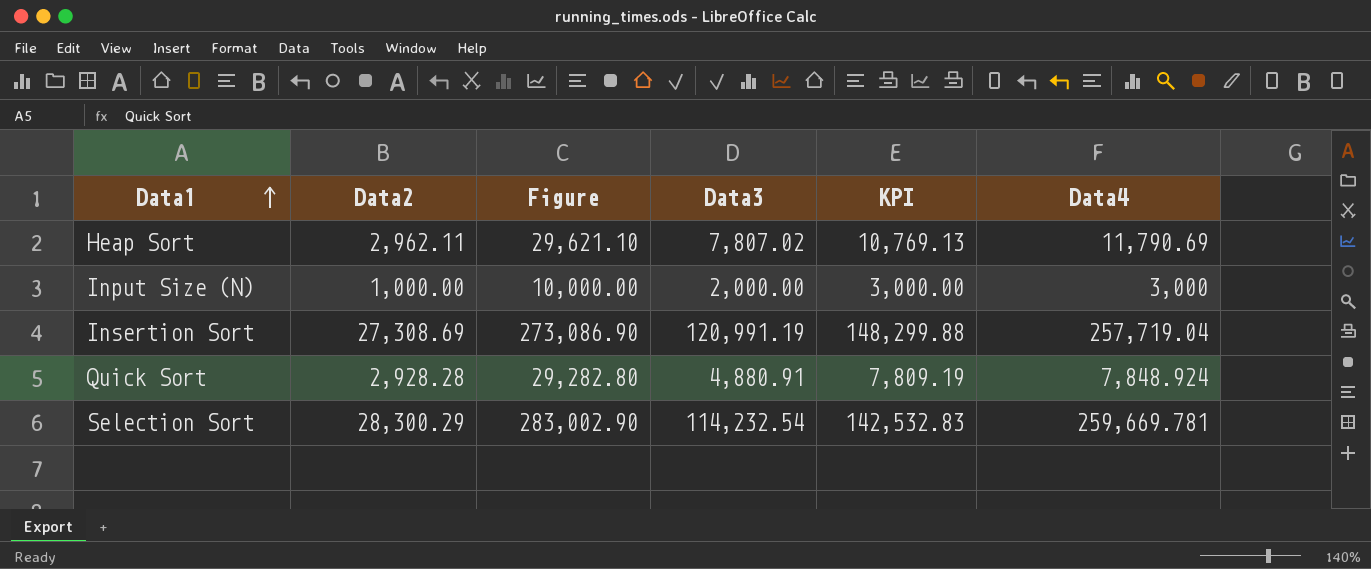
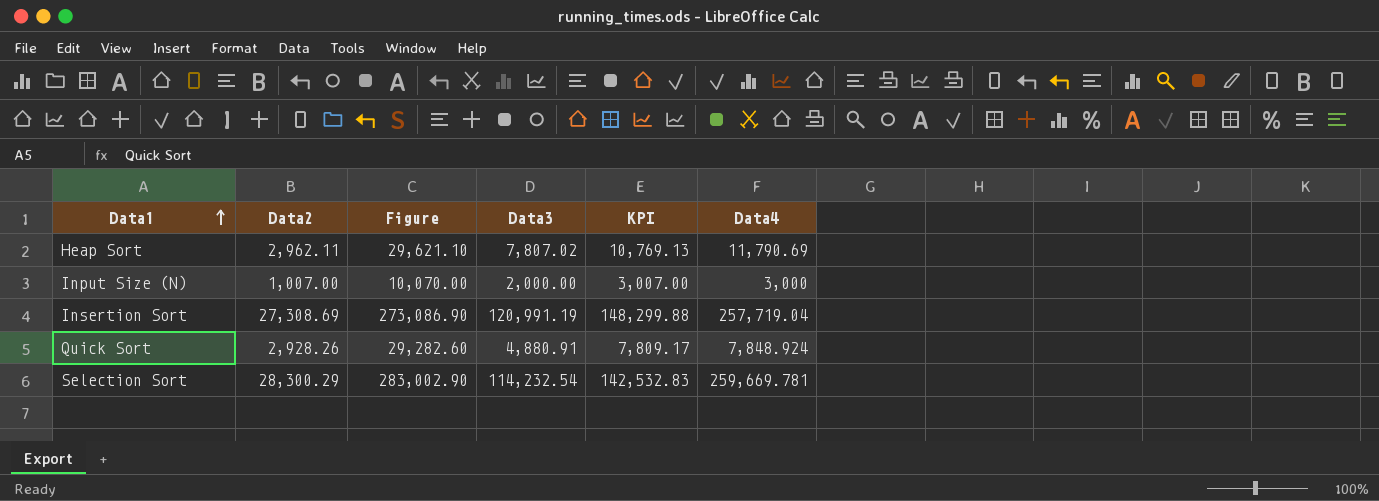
Input Size (N) | Data2: 1,000.00 -> 1,007.00
Input Size (N) | Figure: 10,000.00 -> 10,070.00
Input Size (N) | KPI: 3,000.00 -> 3,007.00
Quick Sort | Data2: 2,928.28 -> 2,928.26
Quick Sort | Figure: 29,282.80 -> 29,282.60
Quick Sort | KPI: 7,809.19 -> 7,809.17

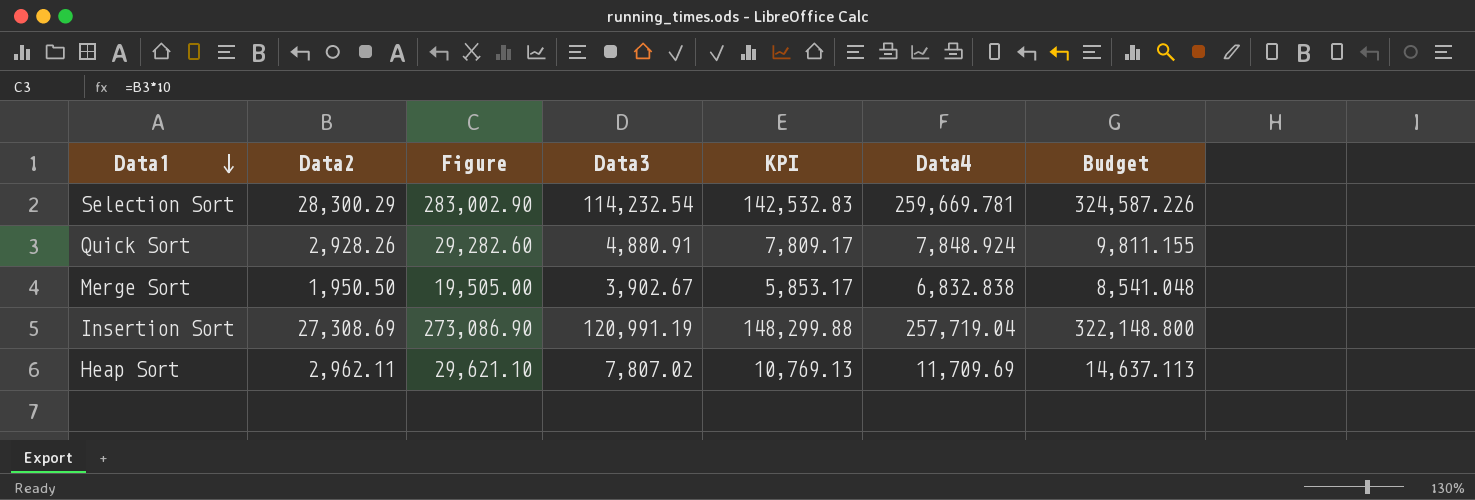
row order: Data1 ascending -> Data1 descending
column Budget | formula: none -> [Data4] * 1.25
row Input Size (N): 1,007.00 | 10,070.00 | 2,000.00 | 3,007.00 | 3,000 -> none
row Merge Sort: none -> 1,950.50 | 19,505.00 | 3,902.67 | 5,853.17 | 6,832.838 | 8,541.048
Heap Sort | Data4: 11,790.69 -> 11,709.69

